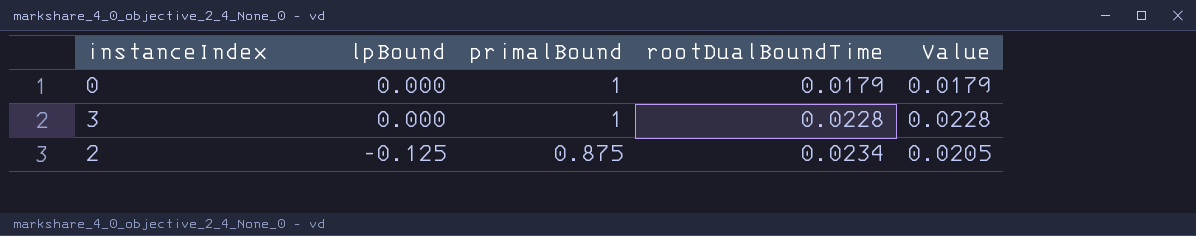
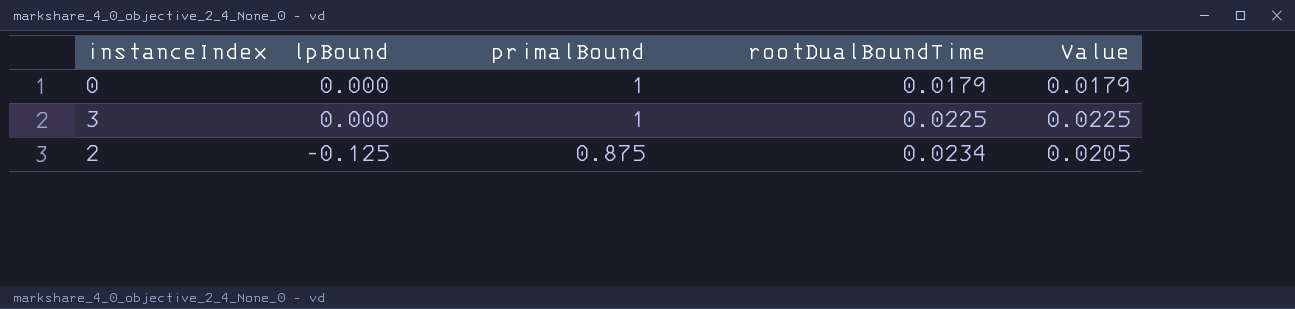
3 | rootDualBoundTime: 0.0228 -> 0.0225
3 | Value: 0.0228 -> 0.0225

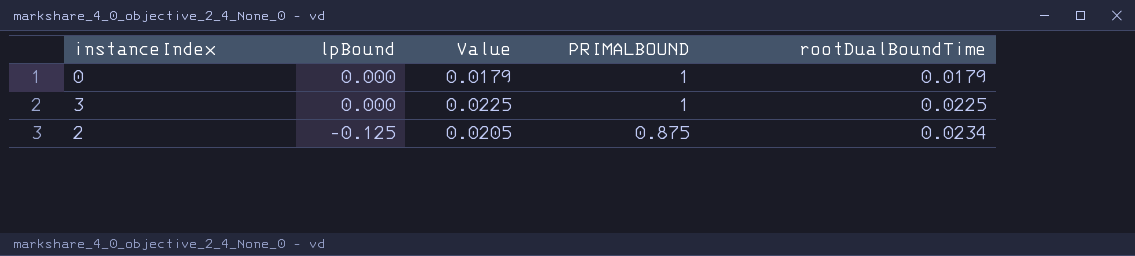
column Value | position: 5 -> 3
column name: primalBound -> PRIMALBOUND

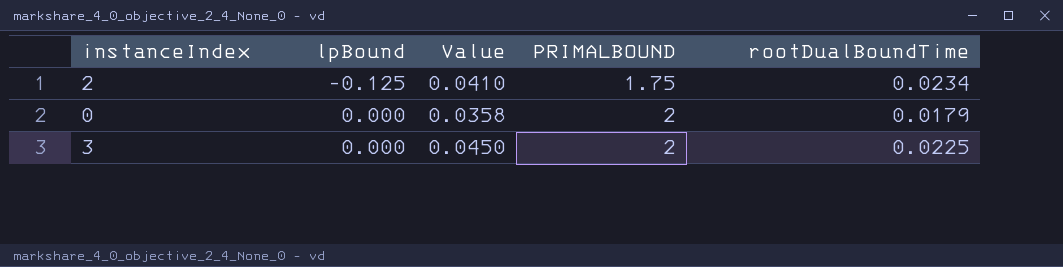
row order: lpBound descending -> lpBound ascending
2 | Value: 0.0205 -> 0.0410
2 | PRIMALBOUND: 0.875 -> 1.75
0 | Value: 0.0179 -> 0.0358
0 | PRIMALBOUND: 1 -> 2
3 | Value: 0.0225 -> 0.0450
3 | PRIMALBOUND: 1 -> 2

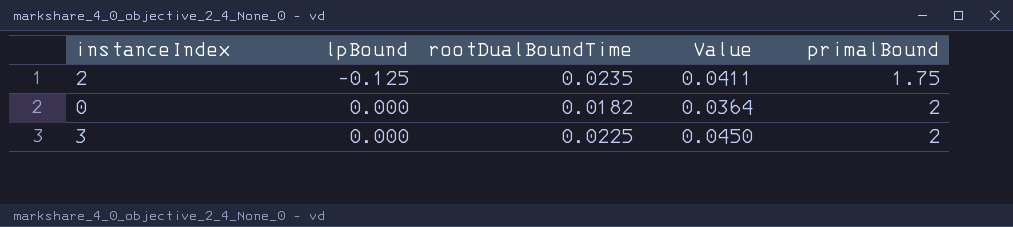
column rootDualBoundTime | position: 5 -> 3
column name: PRIMALBOUND -> primalBound
2 | rootDualBoundTime: 0.0234 -> 0.0235
2 | Value: 0.0410 -> 0.0411
0 | rootDualBoundTime: 0.0179 -> 0.0182
0 | Value: 0.0358 -> 0.0364

